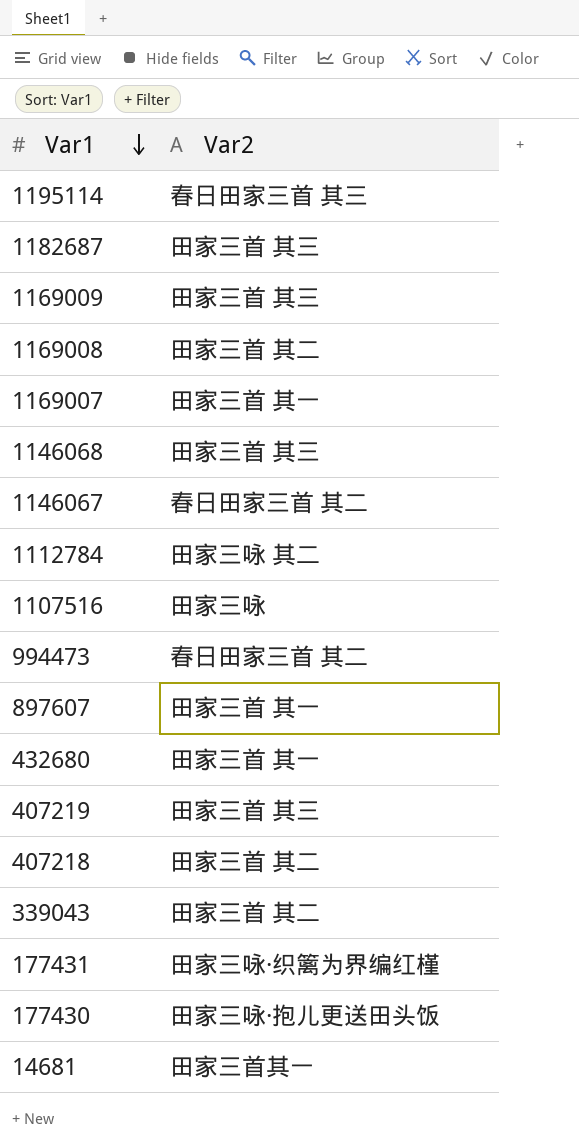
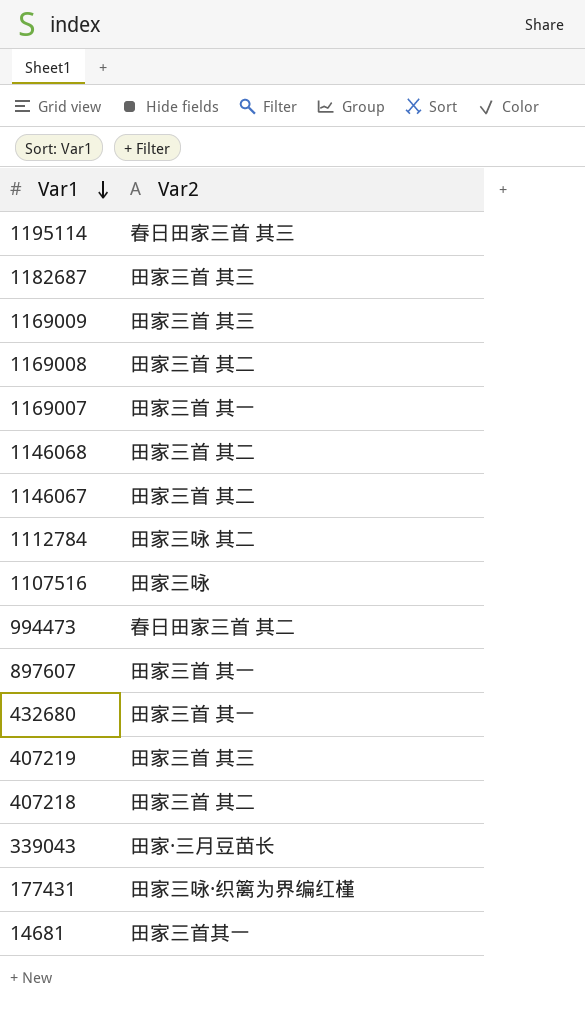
row 177430: 田家三咏·抱儿更送田头饭 -> none
1146068 | Var2: 田家三首 其三 -> 田家三首 其二
1146067 | Var2: 春日田家三首 其二 -> 田家三首 其二
339043 | Var2: 田家三首 其二 -> 田家·三月豆苗长

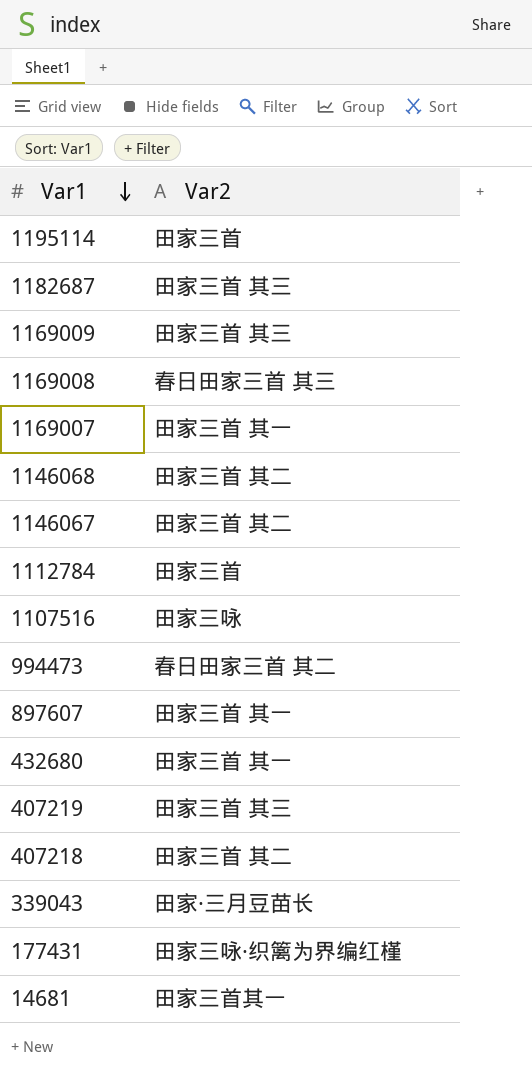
1195114 | Var2: 春日田家三首 其三 -> 田家三首
1169008 | Var2: 田家三首 其二 -> 春日田家三首 其三
1112784 | Var2: 田家三咏 其二 -> 田家三首

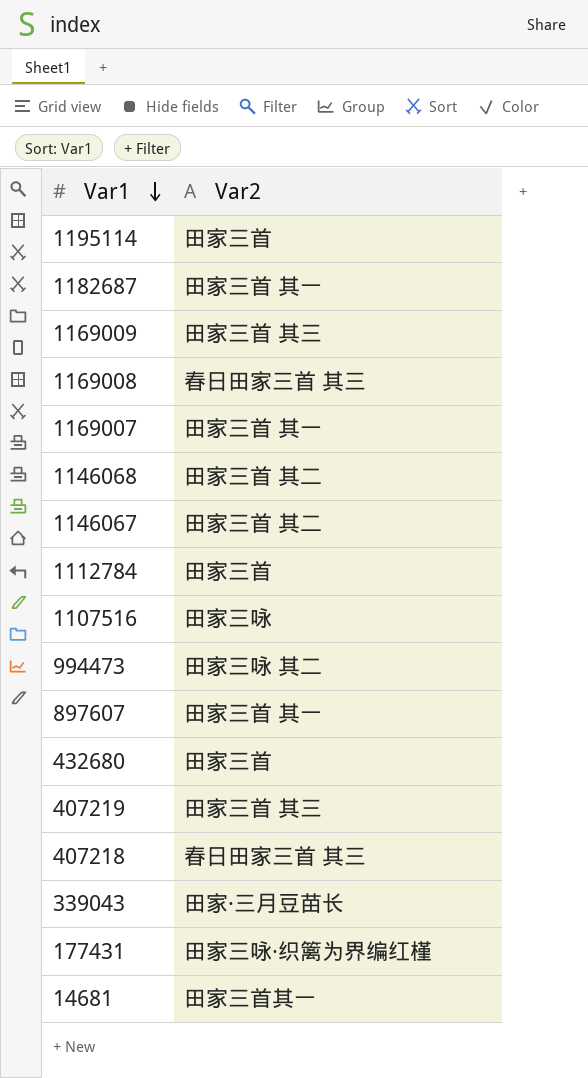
1182687 | Var2: 田家三首 其三 -> 田家三首 其一
994473 | Var2: 春日田家三首 其二 -> 田家三咏 其二
432680 | Var2: 田家三首 其一 -> 田家三首
407218 | Var2: 田家三首 其二 -> 春日田家三首 其三

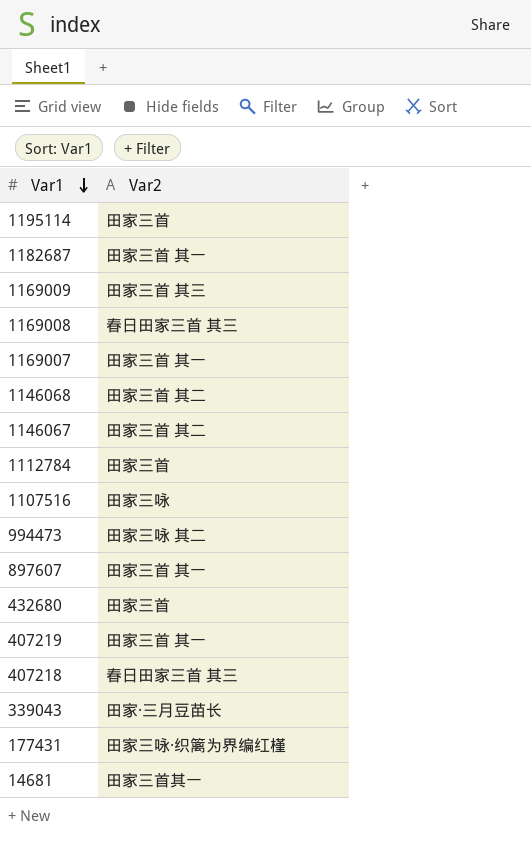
407219 | Var2: 田家三首 其三 -> 田家三首 其一

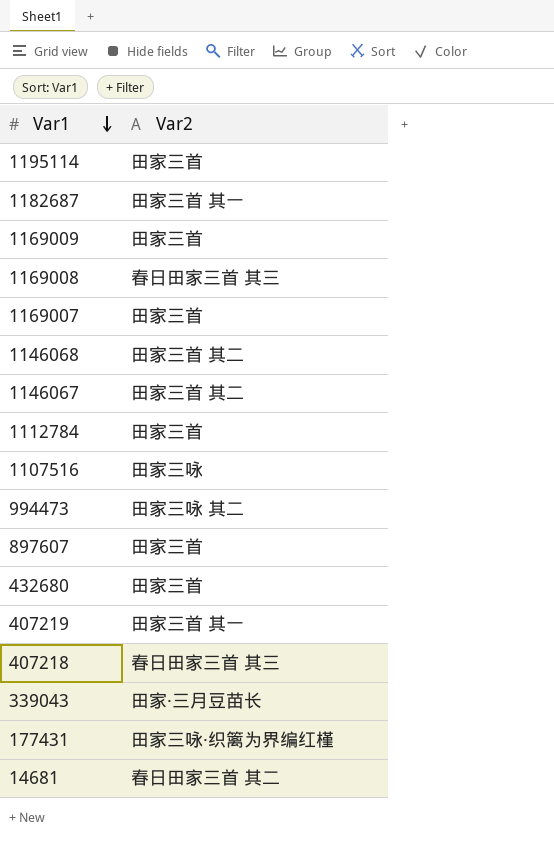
1169009 | Var2: 田家三首 其三 -> 田家三首
1169007 | Var2: 田家三首 其一 -> 田家三首
897607 | Var2: 田家三首 其一 -> 田家三首
14681 | Var2: 田家三首其一 -> 春日田家三首 其二

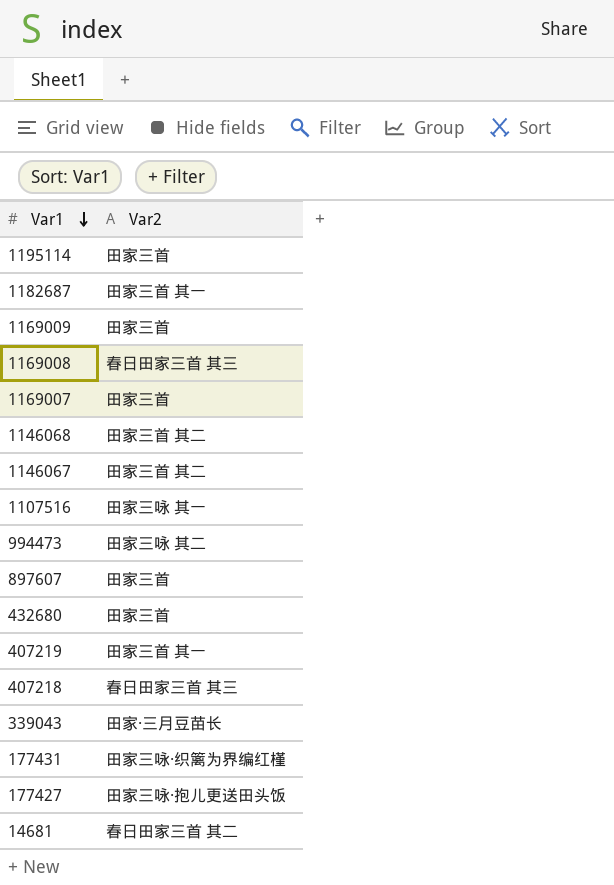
row 1112784: 田家三首 -> none
1107516 | Var2: 田家三咏 -> 田家三咏 其一
row 177427: none -> 田家三咏·抱儿更送田头饭

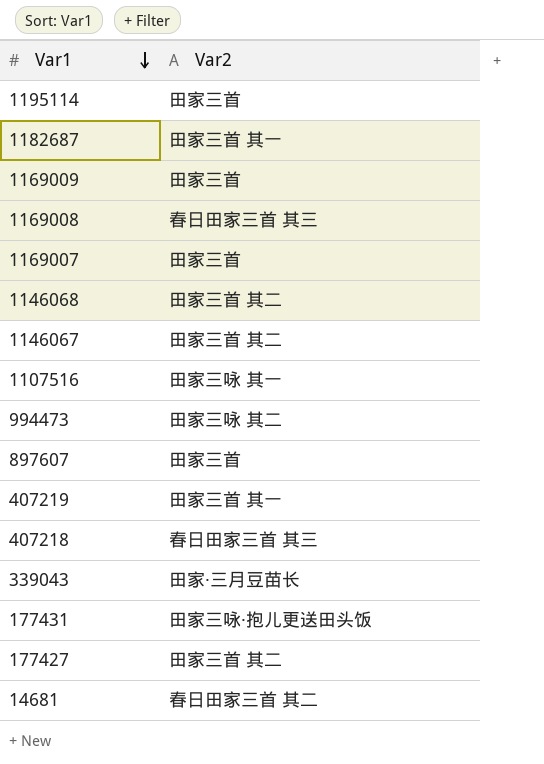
row 432680: 田家三首 -> none
177431 | Var2: 田家三咏·织篱为界编红槿 -> 田家三咏·抱儿更送田头饭
177427 | Var2: 田家三咏·抱儿更送田头饭 -> 田家三首 其二

